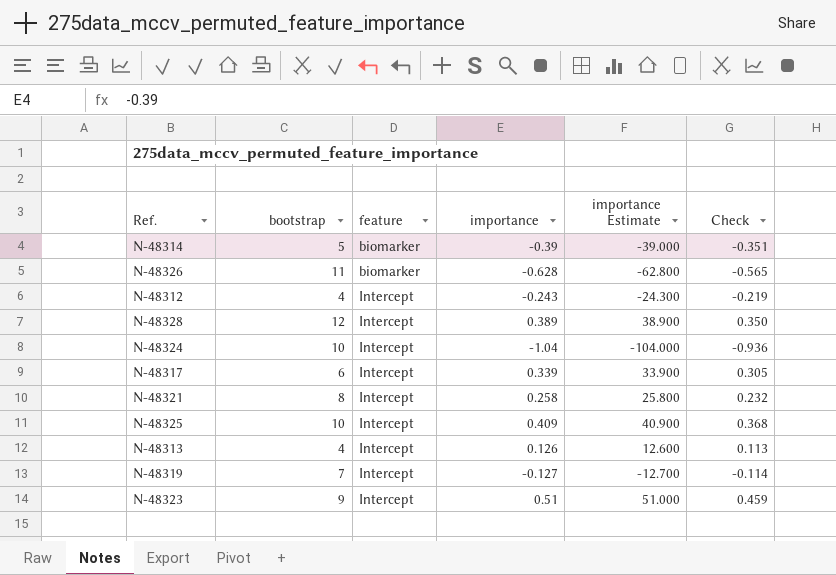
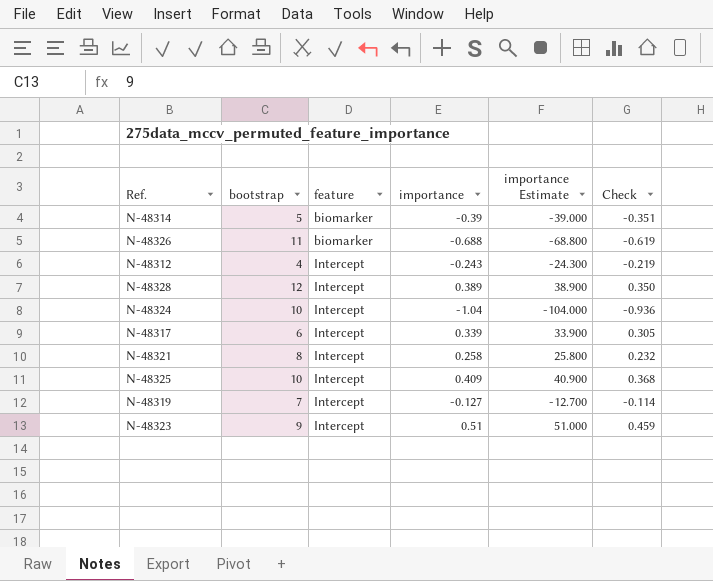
row N-48313: 4 | Intercept | 0.126 | 12.600 | 0.113 -> none
N-48326 | importance: -0.628 -> -0.688
N-48326 | importance Estimate: -62.800 -> -68.800
N-48326 | Check: -0.565 -> -0.619

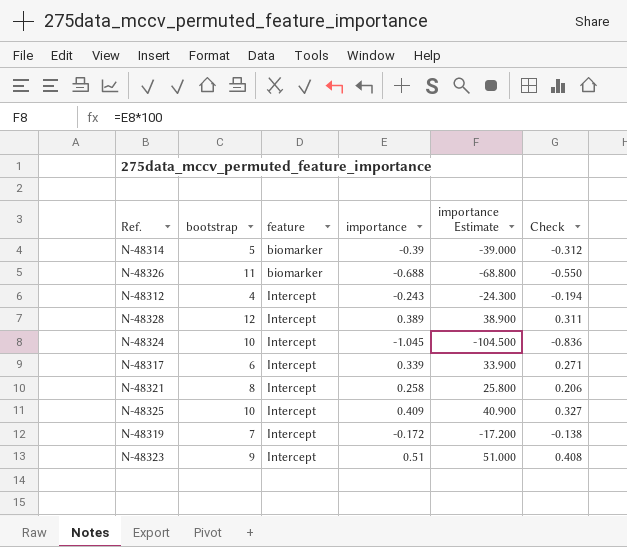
column Check | formula: [importance] * 0.9 -> [importance] * 0.8
N-48324 | importance: -1.04 -> -1.045
N-48324 | importance Estimate: -104.000 -> -104.500
N-48319 | importance: -0.127 -> -0.172
N-48319 | importance Estimate: -12.700 -> -17.200

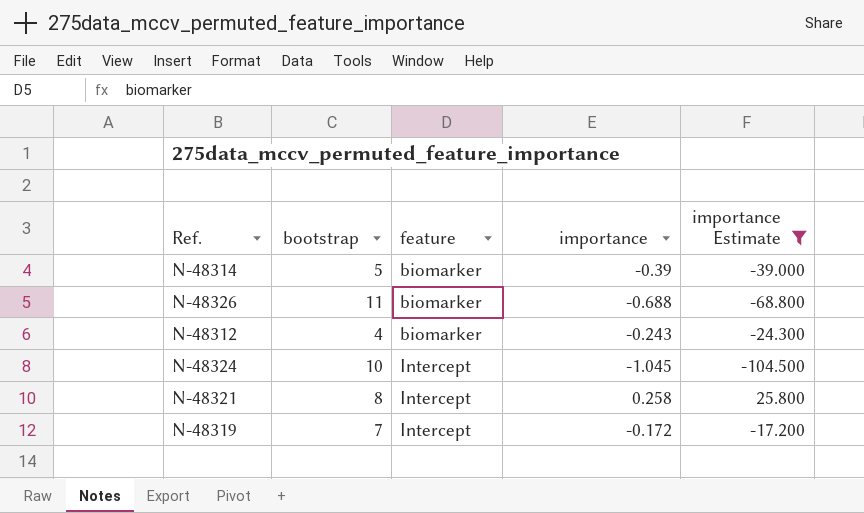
filter: none -> importance Estimate <= 25.800
column Check | formula: [importance] * 0.8 -> none
N-48312 | feature: Intercept -> biomarker

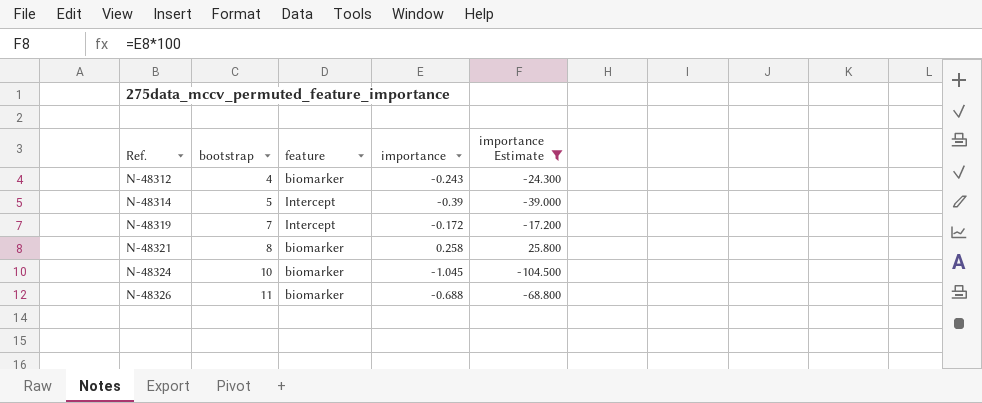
row order: feature ascending -> Ref. ascending
N-48314 | feature: biomarker -> Intercept
N-48321 | feature: Intercept -> biomarker
N-48324 | feature: Intercept -> biomarker

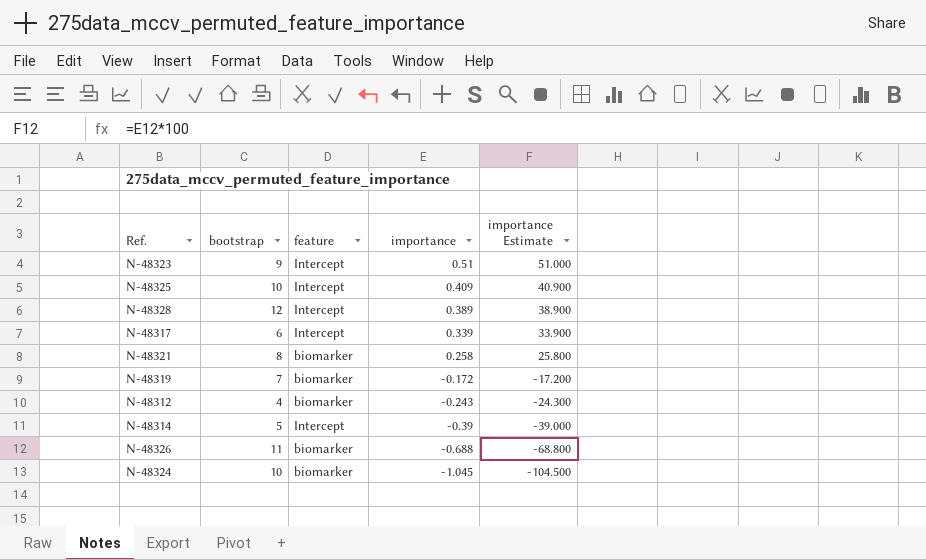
filter: importance Estimate <= 25.800 -> none
row order: Ref. ascending -> importance descending
N-48319 | feature: Intercept -> biomarker

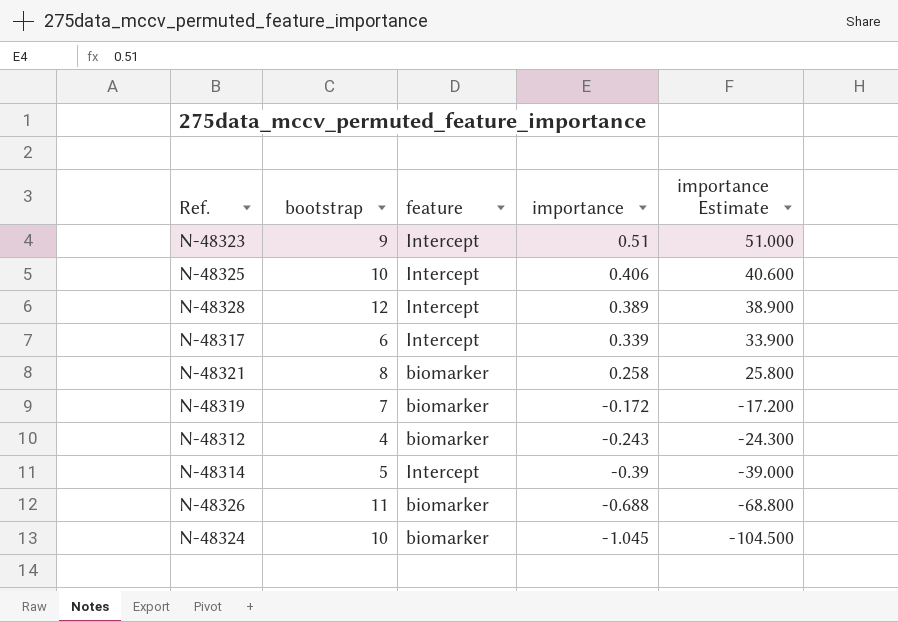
N-48325 | importance: 0.409 -> 0.406
N-48325 | importance Estimate: 40.900 -> 40.600

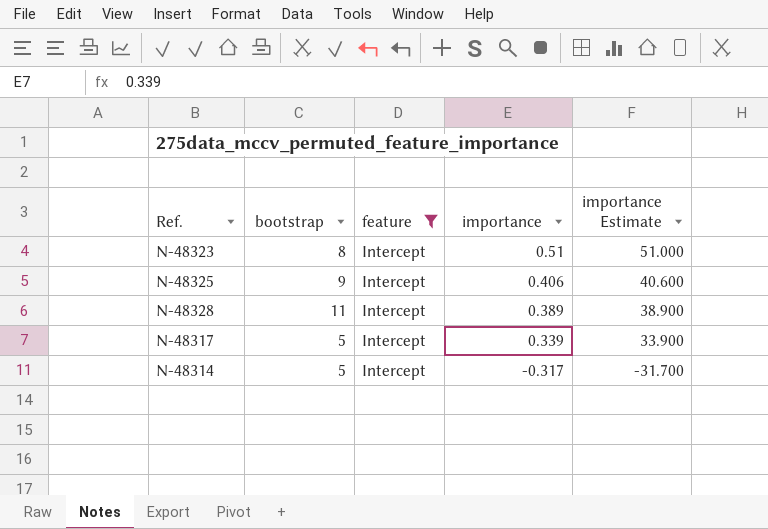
filter: none -> feature = Intercept
N-48323 | bootstrap: 9 -> 8
N-48325 | bootstrap: 10 -> 9
N-48328 | bootstrap: 12 -> 11
N-48317 | bootstrap: 6 -> 5
N-48314 | importance: -0.39 -> -0.317
N-48314 | importance Estimate: -39.000 -> -31.700

